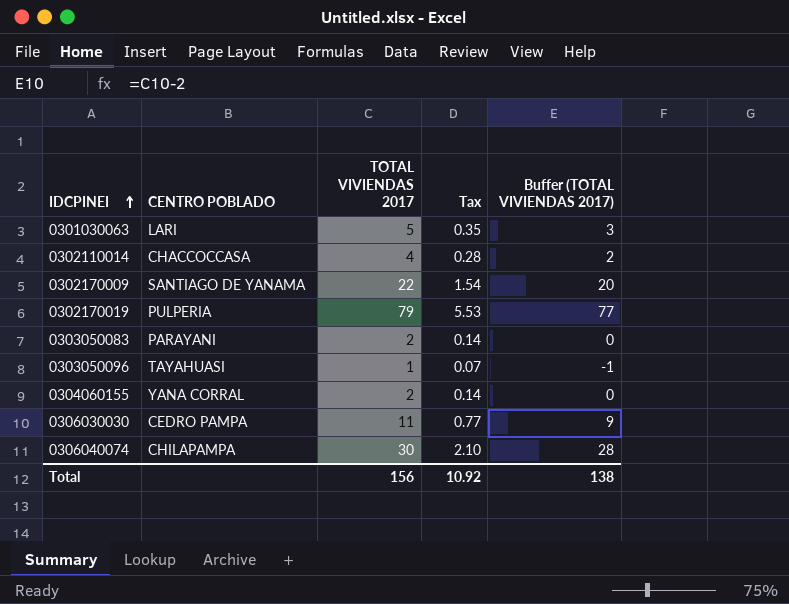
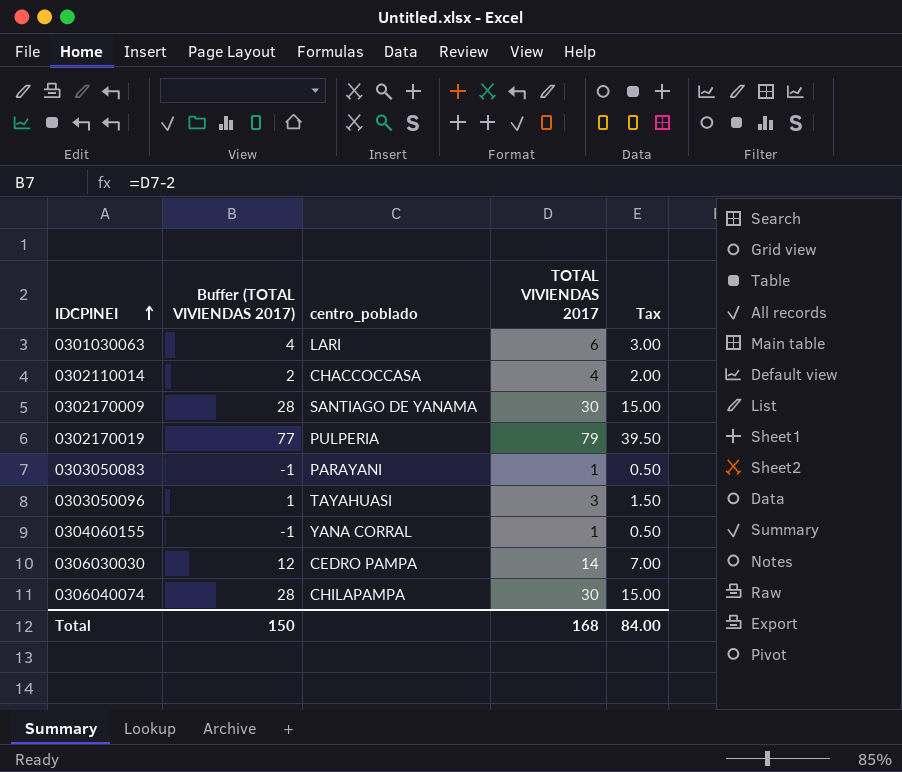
column Buffer (TOTAL VIVIENDAS 2017) | position: 5 -> 2
column name: CENTRO POBLADO -> centro_poblado
column Tax | formula: [TOTAL VIVIENDAS 2017] * 0.07 -> [TOTAL VIVIENDAS 2017] * 0.5
0301030063 | Buffer (TOTAL VIVIENDAS 2017): 3 -> 4
0301030063 | TOTAL VIVIENDAS 2017: 5 -> 6
0302170009 | Buffer (TOTAL VIVIENDAS 2017): 20 -> 28
0302170009 | TOTAL VIVIENDAS 2017: 22 -> 30
0303050083 | Buffer (TOTAL VIVIENDAS 2017): 0 -> -1
0303050083 | TOTAL VIVIENDAS 2017: 2 -> 1
0303050096 | Buffer (TOTAL VIVIENDAS 2017): -1 -> 1
0303050096 | TOTAL VIVIENDAS 2017: 1 -> 3
0304060155 | Buffer (TOTAL VIVIENDAS 2017): 0 -> -1
0304060155 | TOTAL VIVIENDAS 2017: 2 -> 1
0306030030 | Buffer (TOTAL VIVIENDAS 2017): 9 -> 12
0306030030 | TOTAL VIVIENDAS 2017: 11 -> 14
Total | Buffer (TOTAL VIVIENDAS 2017): 138 -> 150
Total | TOTAL VIVIENDAS 2017: 156 -> 168
Total | Tax: 10.92 -> 84.00

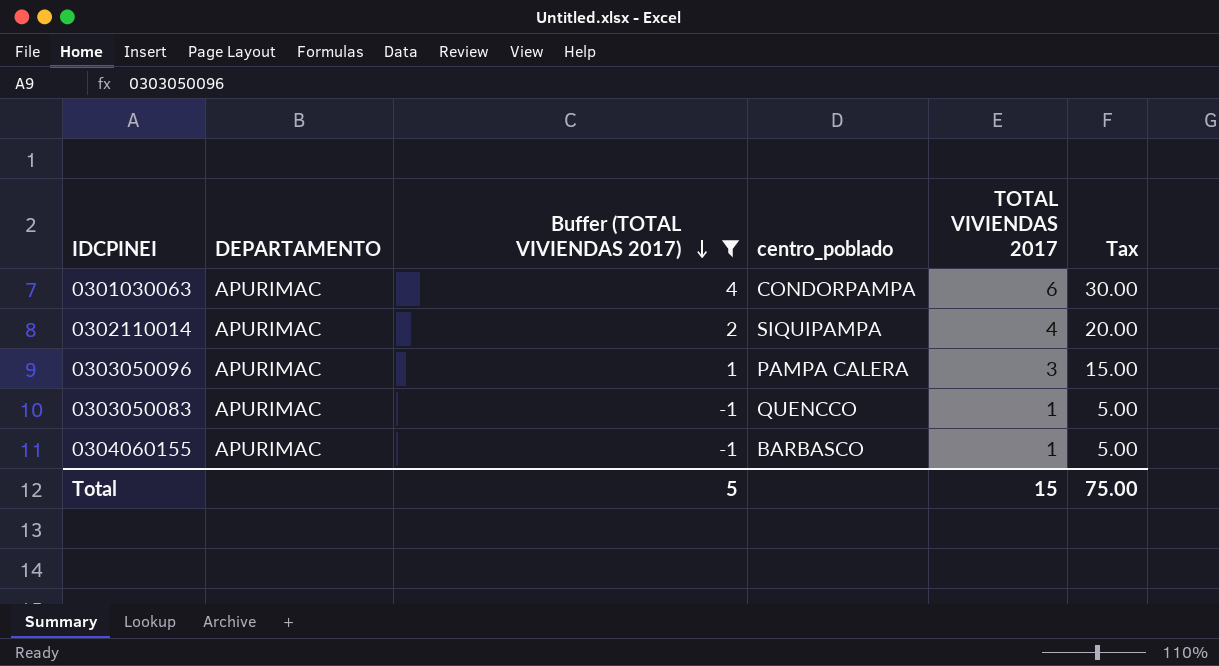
filter: none -> Buffer (TOTAL VIVIENDAS 2017) <= 4
row order: IDCPINEI ascending -> Buffer (TOTAL VIVIENDAS 2017) descending
column DEPARTAMENTO | position: none -> 2
column Tax | formula: [TOTAL VIVIENDAS 2017] * 0.5 -> [TOTAL VIVIENDAS 2017] * 5
0301030063 | centro_poblado: LARI -> CONDORPAMPA
0302110014 | centro_poblado: CHACCOCCASA -> SIQUIPAMPA
0303050096 | centro_poblado: TAYAHUASI -> PAMPA CALERA
0303050083 | centro_poblado: PARAYANI -> QUENCCO
0304060155 | centro_poblado: YANA CORRAL -> BARBASCO
Total | Buffer (TOTAL VIVIENDAS 2017): 150 -> 5
Total | TOTAL VIVIENDAS 2017: 168 -> 15
Total | Tax: 84.00 -> 75.00

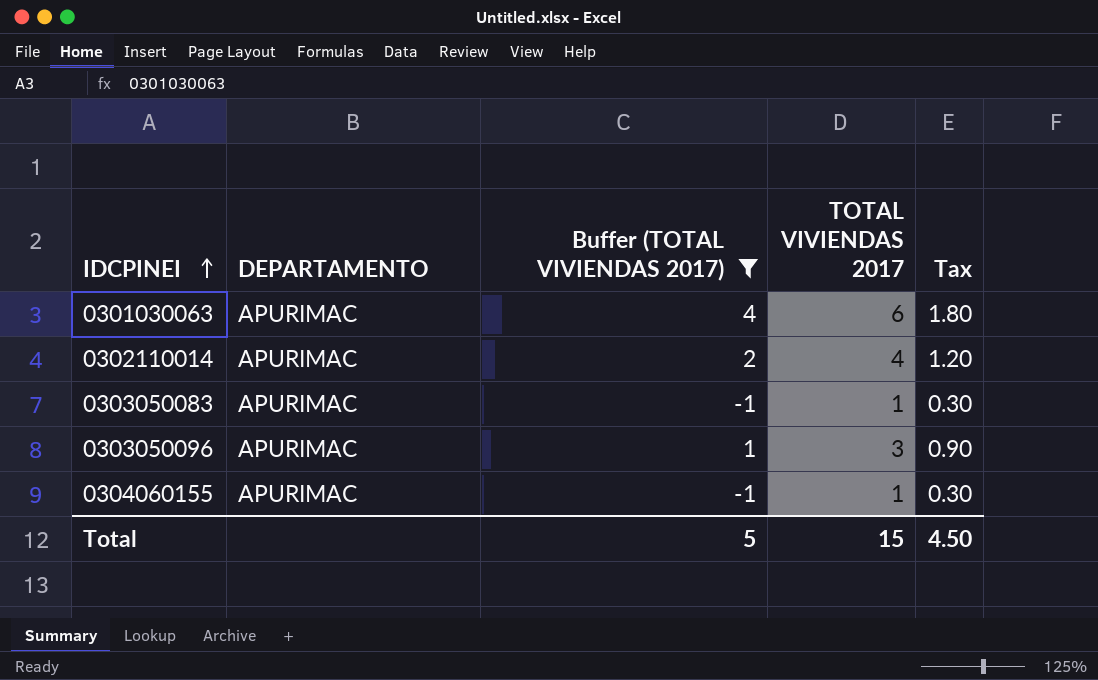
row order: Buffer (TOTAL VIVIENDAS 2017) descending -> IDCPINEI ascending
column centro_poblado | position: 4 -> none
column Tax | formula: [TOTAL VIVIENDAS 2017] * 5 -> [TOTAL VIVIENDAS 2017] * 0.3
Total | Tax: 75.00 -> 4.50

